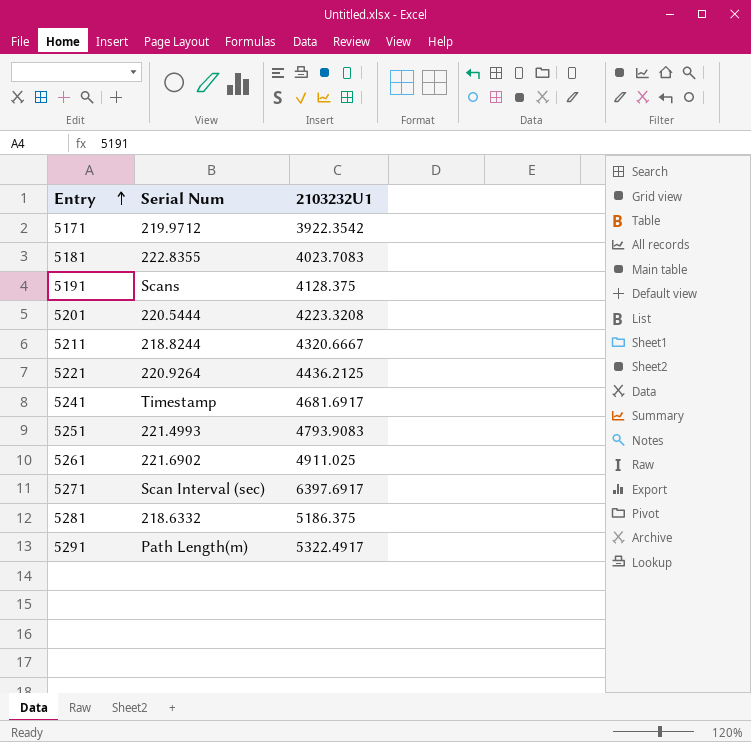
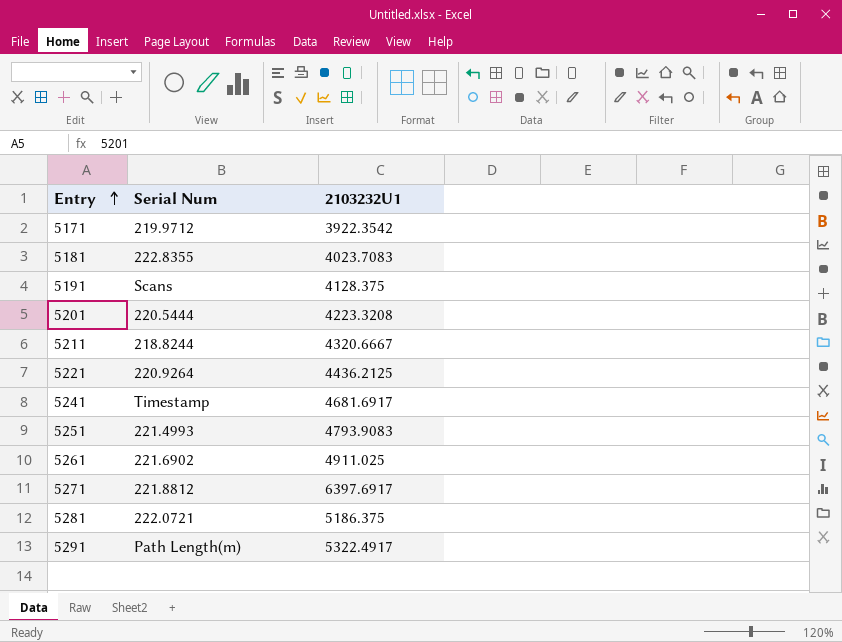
5271 | Serial Num: Scan Interval (sec) -> 221.8812
5281 | Serial Num: 218.6332 -> 222.0721

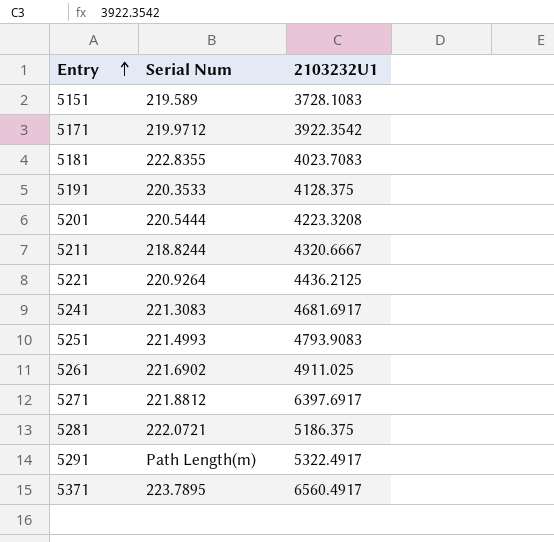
row 5151: none -> 219.589 | 3728.1083
5191 | Serial Num: Scans -> 220.3533
5241 | Serial Num: Timestamp -> 221.3083
row 5371: none -> 223.7895 | 6560.4917

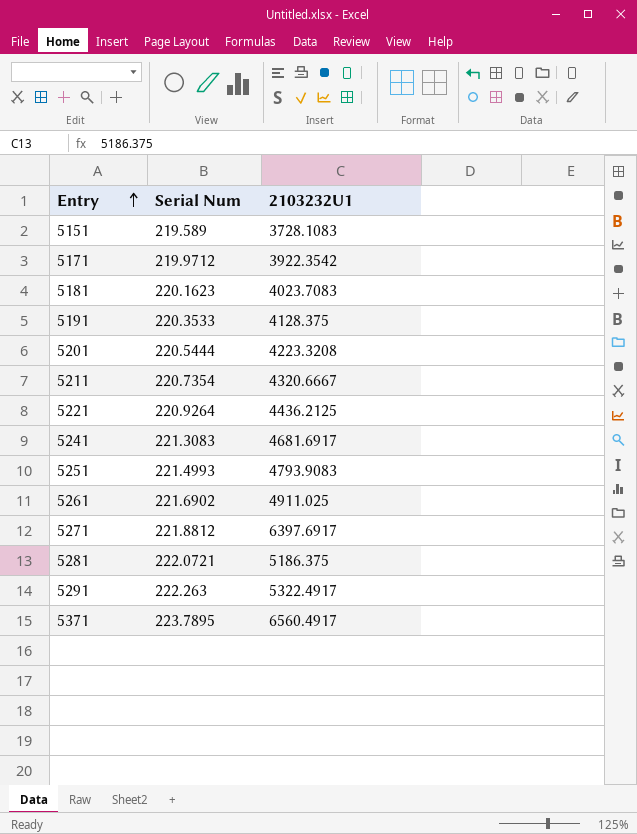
5181 | Serial Num: 222.8355 -> 220.1623
5211 | Serial Num: 218.8244 -> 220.7354
5291 | Serial Num: Path Length(m) -> 222.263

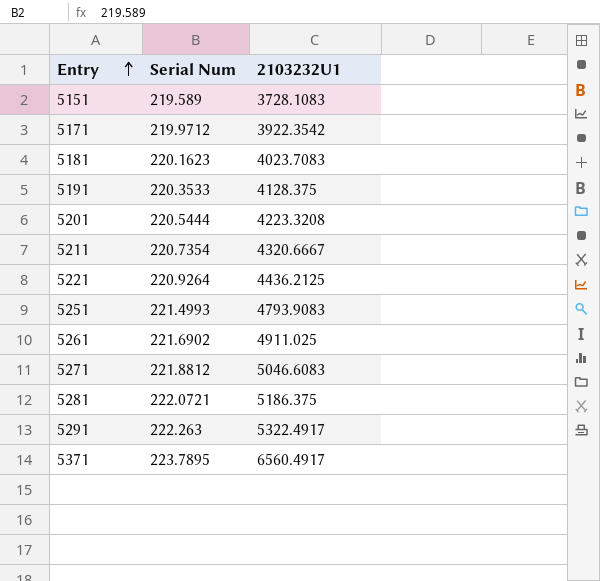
row 5241: 221.3083 | 4681.6917 -> none
5271 | 2103232U1: 6397.6917 -> 5046.6083

